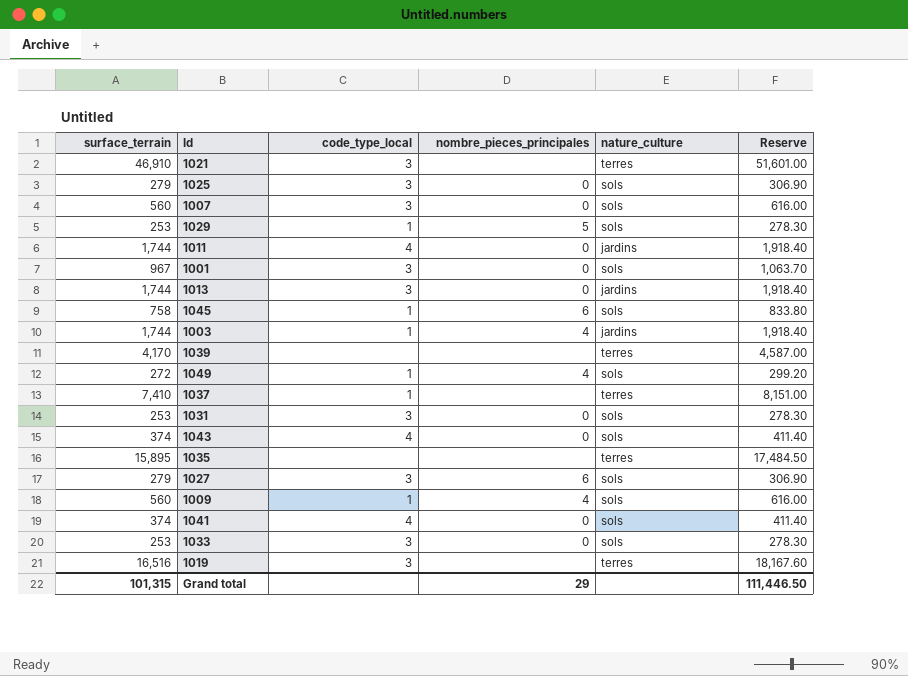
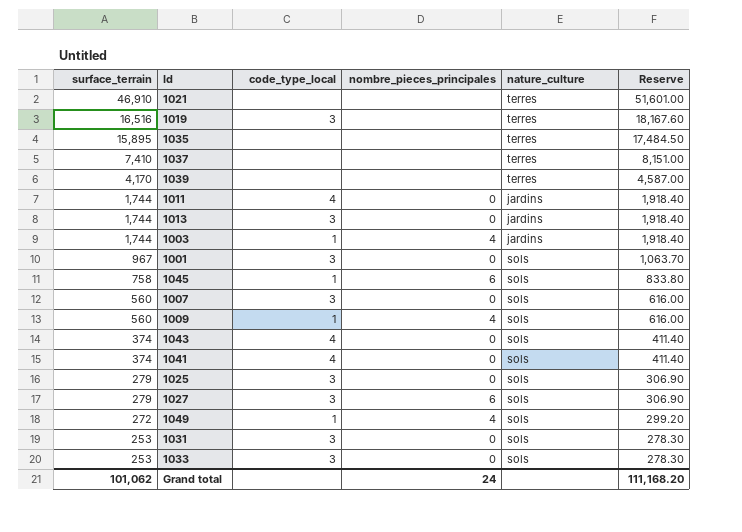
row order: none -> surface_terrain descending
row 1029: 253 | 1 | 5 | sols | 278.30 -> none
1021 | code_type_local: 3 -> none
1037 | code_type_local: 1 -> none
Grand total | surface_terrain: 101,315 -> 101,062
Grand total | nombre_pieces_principales: 29 -> 24
Grand total | Reserve: 111,446.50 -> 111,168.20

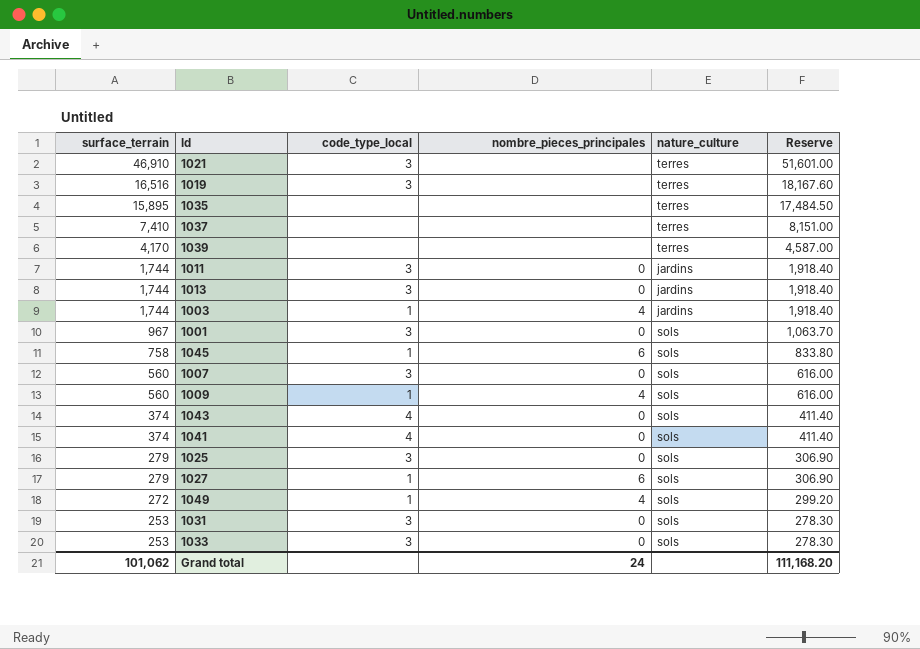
1021 | code_type_local: none -> 3
1011 | code_type_local: 4 -> 3
1027 | code_type_local: 3 -> 1

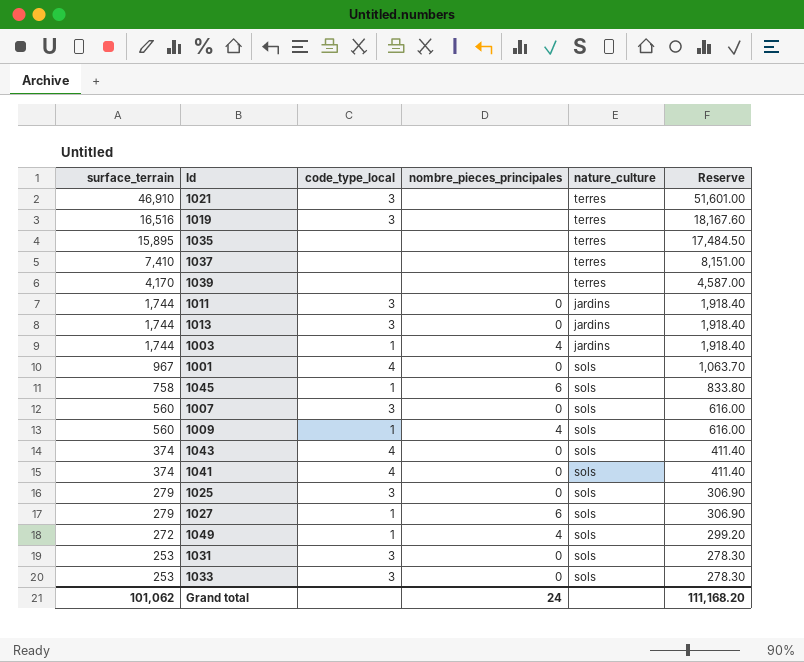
1001 | code_type_local: 3 -> 4

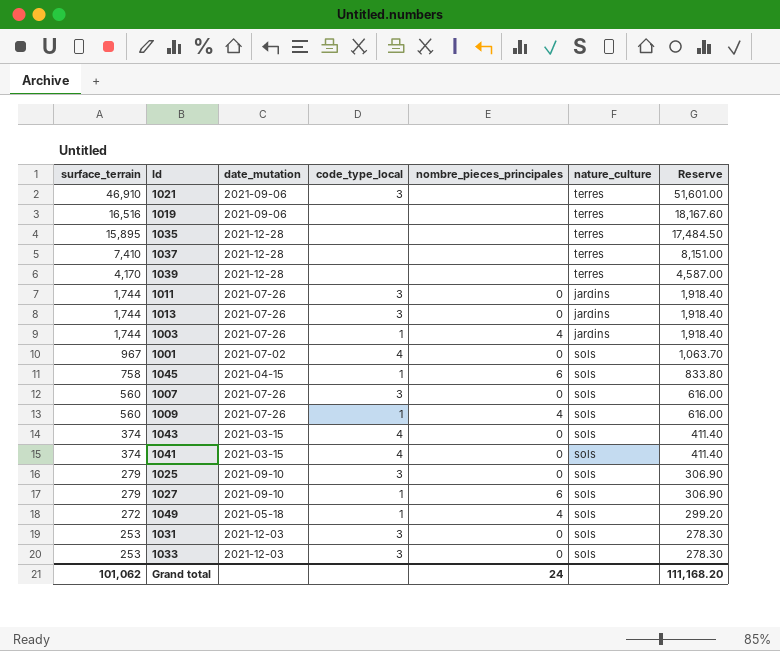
column date_mutation | position: none -> 3
1019 | code_type_local: 3 -> none

